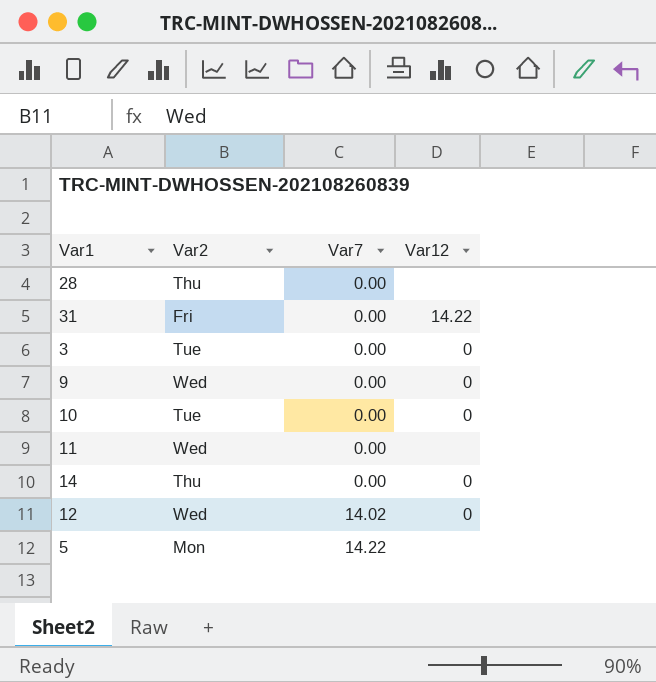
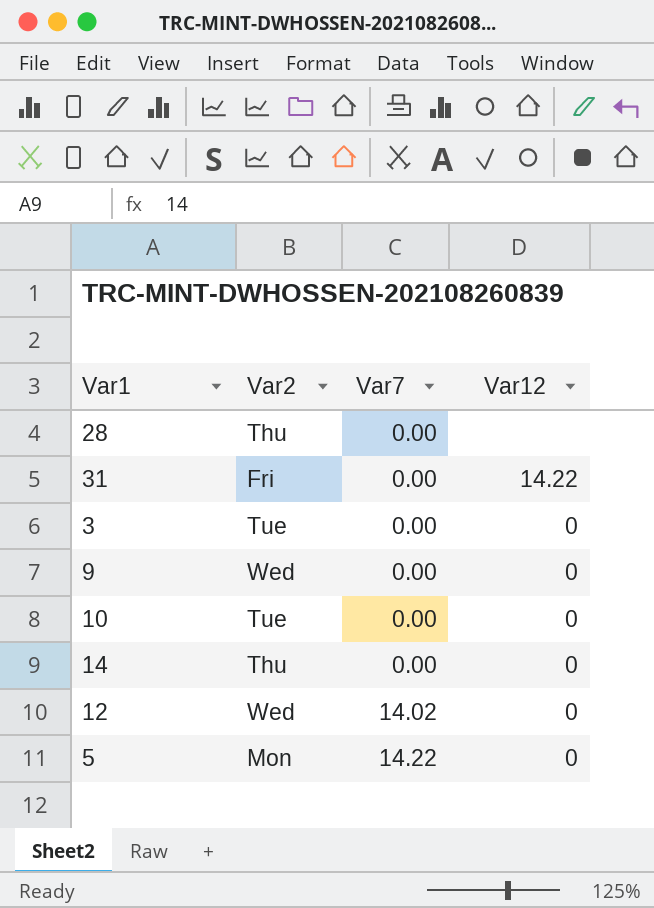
row 11: Wed | 0.00 | none -> none
5 | Var12: none -> 0

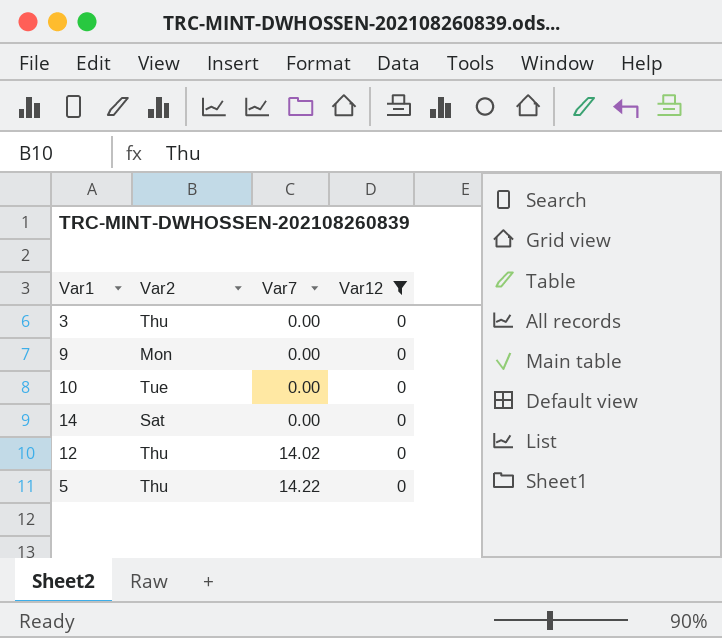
filter: none -> Var12 = 0
3 | Var2: Tue -> Thu
9 | Var2: Wed -> Mon
14 | Var2: Thu -> Sat
12 | Var2: Wed -> Thu
5 | Var2: Mon -> Thu

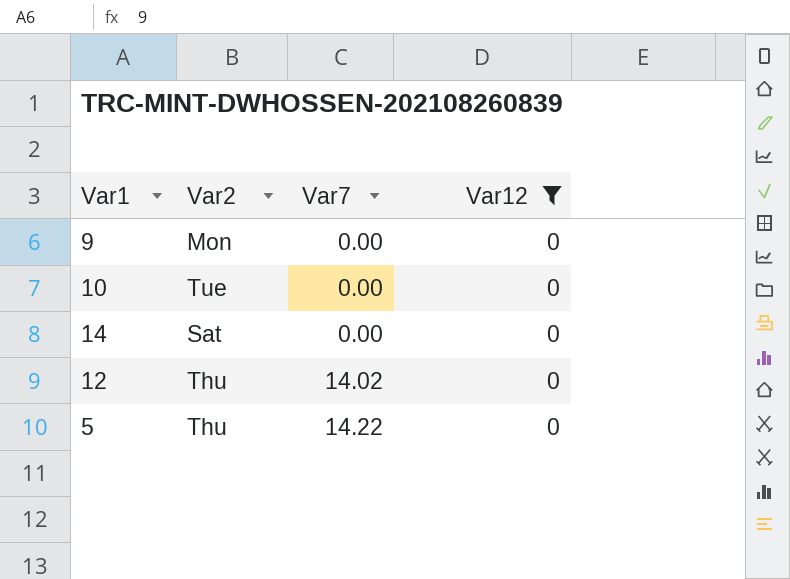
row 3: Thu | 0.00 | 0 -> none

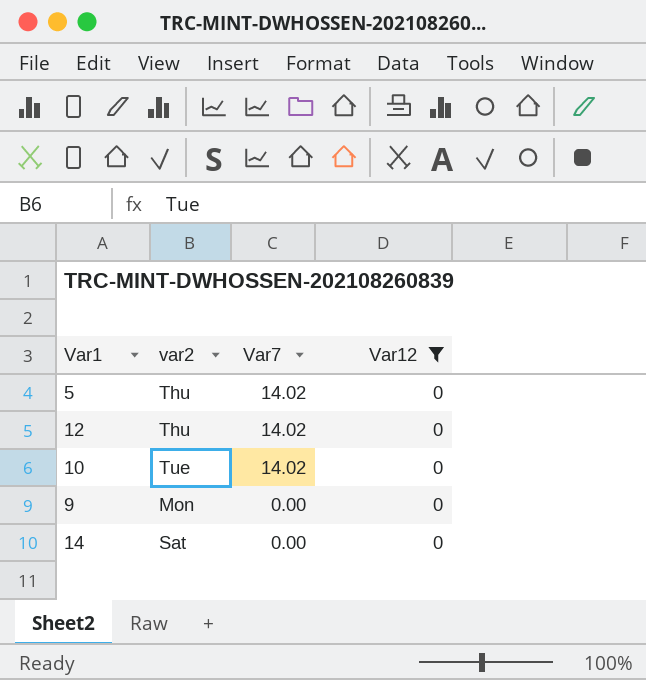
row order: Var7 ascending -> Var7 descending
column name: Var2 -> var2
5 | Var7: 14.22 -> 14.02
10 | Var7: 0.00 -> 14.02

